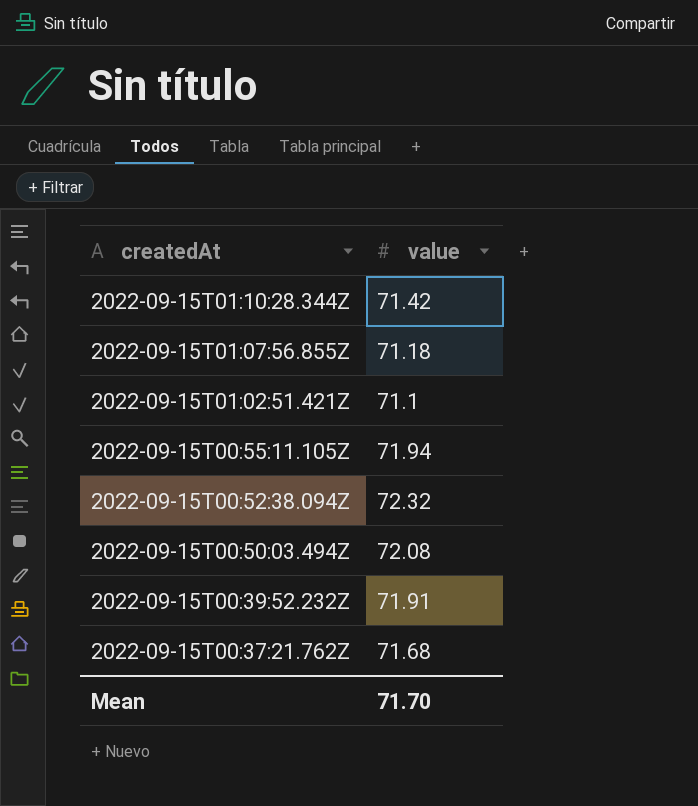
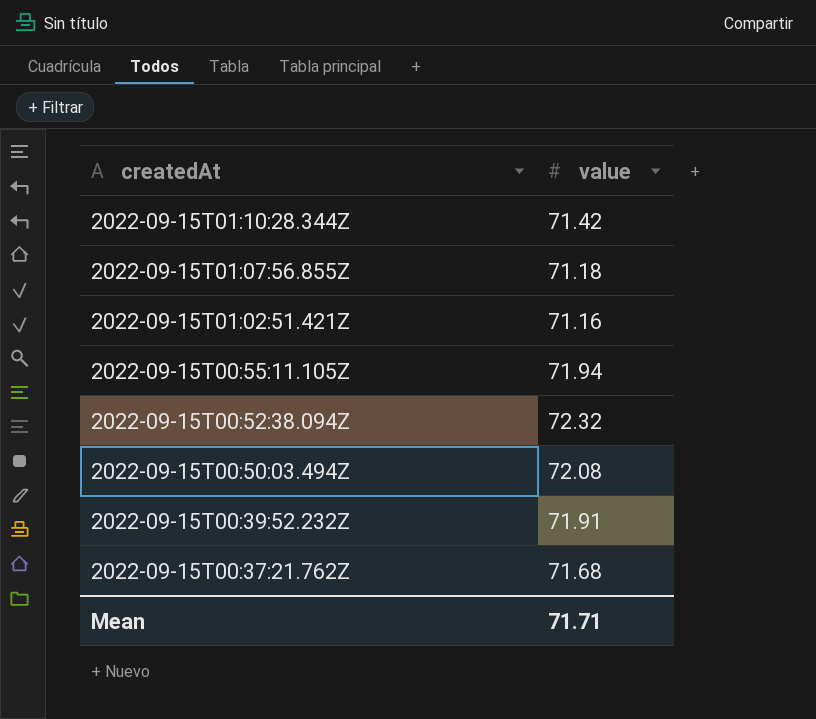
2022-09-15T01:02:51.421Z | value: 71.1 -> 71.16
Mean | value: 71.70 -> 71.71

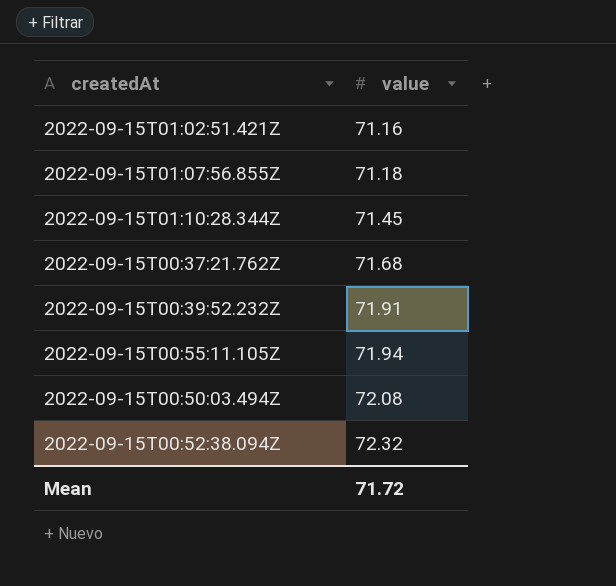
row order: createdAt descending -> value ascending
2022-09-15T01:10:28.344Z | value: 71.42 -> 71.45
Mean | value: 71.71 -> 71.72

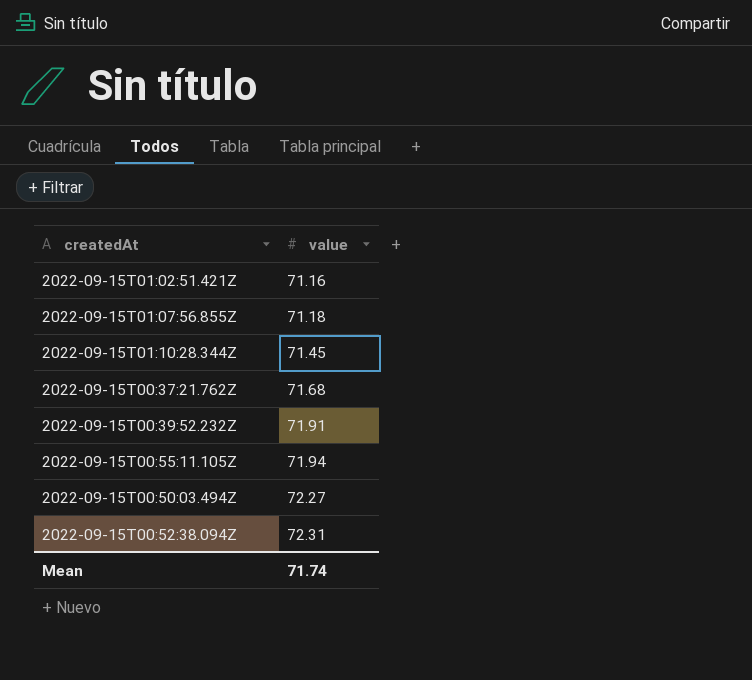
2022-09-15T00:50:03.494Z | value: 72.08 -> 72.27
2022-09-15T00:52:38.094Z | value: 72.32 -> 72.31
Mean | value: 71.72 -> 71.74

